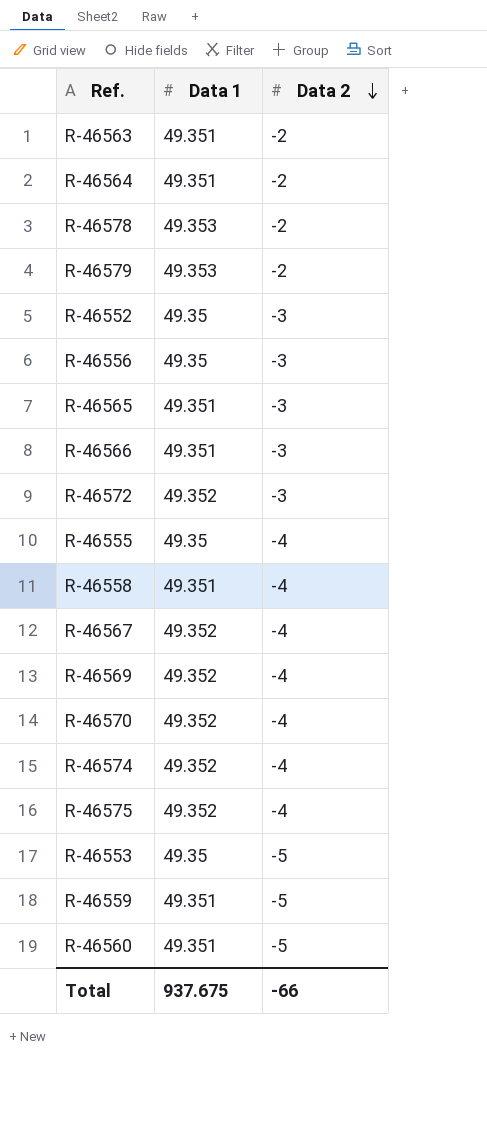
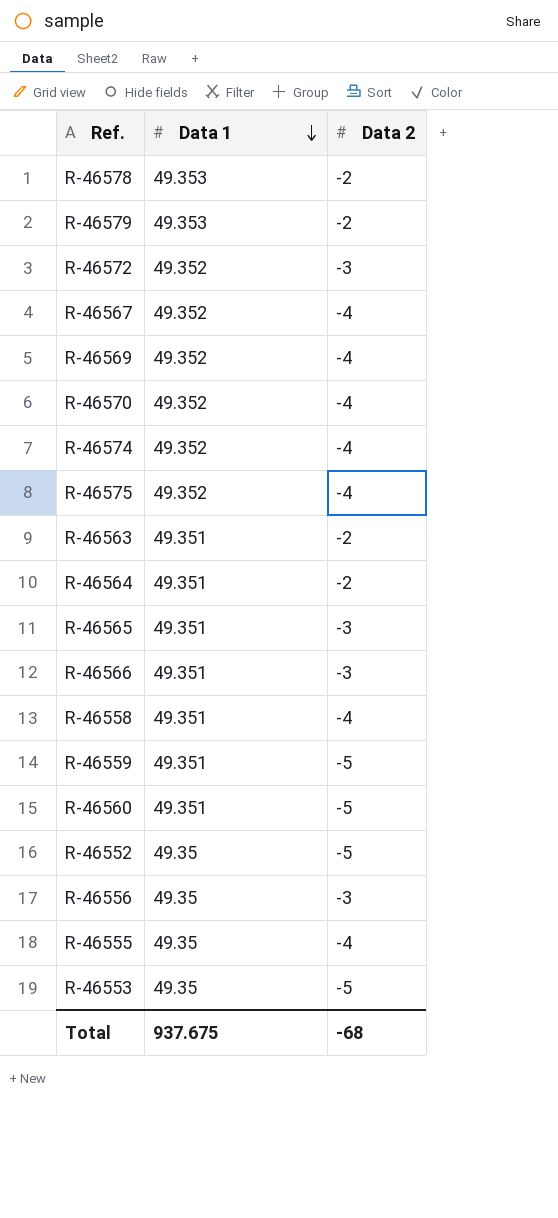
row order: Data 2 descending -> Data 1 descending
R-46552 | Data 2: -3 -> -5
Total | Data 2: -66 -> -68

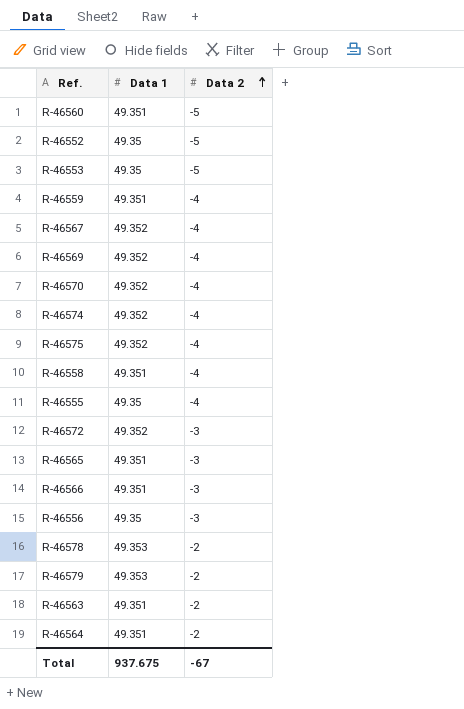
row order: Data 1 descending -> Data 2 ascending
R-46559 | Data 2: -5 -> -4
Total | Data 2: -68 -> -67

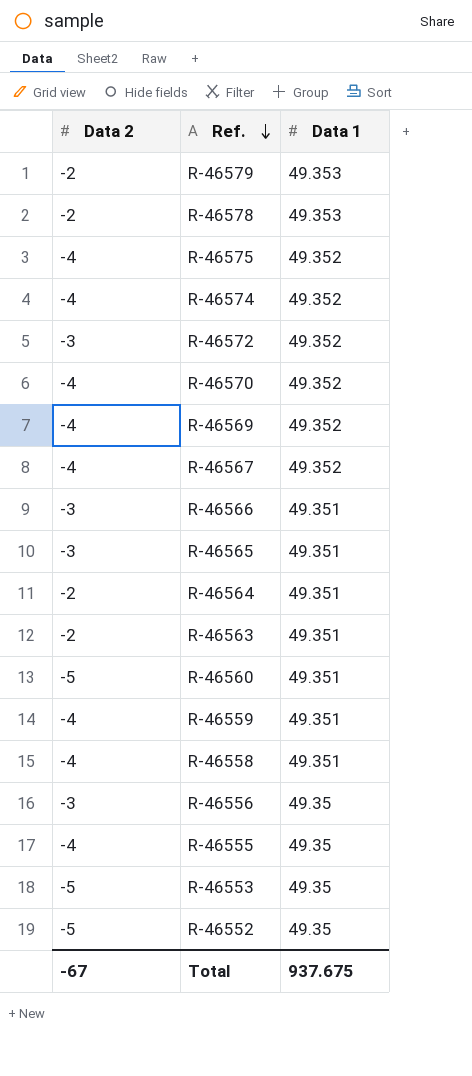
row order: Data 2 ascending -> Ref. descending
column Data 2 | position: 3 -> 1

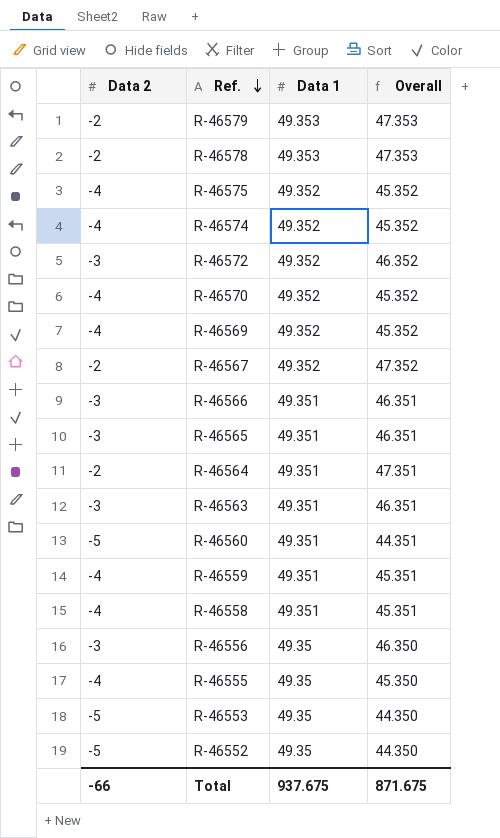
column Overall | formula: none -> [Data 2] + [Data 1]
R-46567 | Data 2: -4 -> -2
R-46563 | Data 2: -2 -> -3
Total | Data 2: -67 -> -66

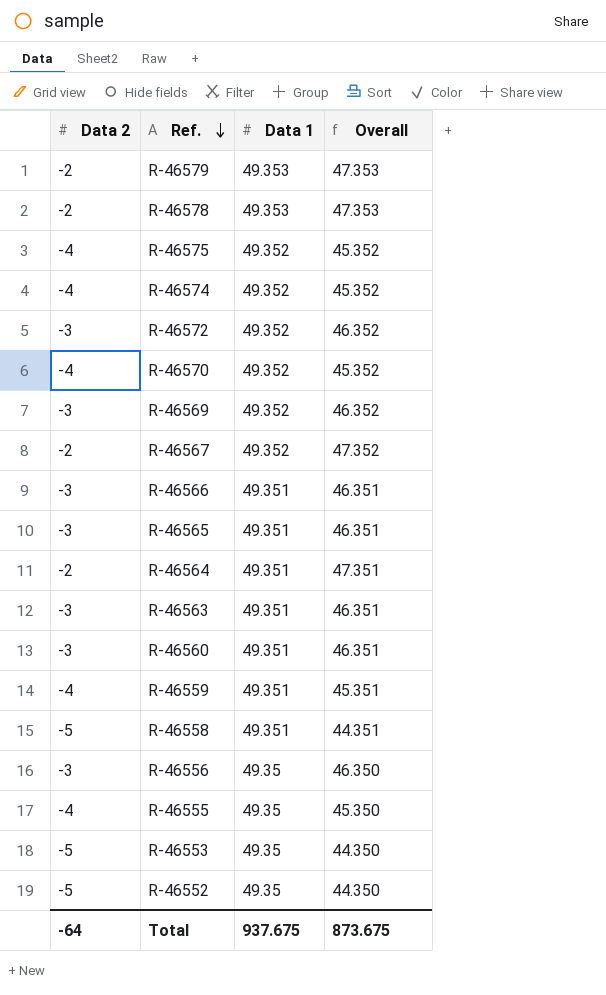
R-46569 | Data 2: -4 -> -3
R-46569 | Overall: 45.352 -> 46.352
R-46560 | Data 2: -5 -> -3
R-46560 | Overall: 44.351 -> 46.351
R-46558 | Data 2: -4 -> -5
R-46558 | Overall: 45.351 -> 44.351
Total | Data 2: -66 -> -64
Total | Overall: 871.675 -> 873.675

